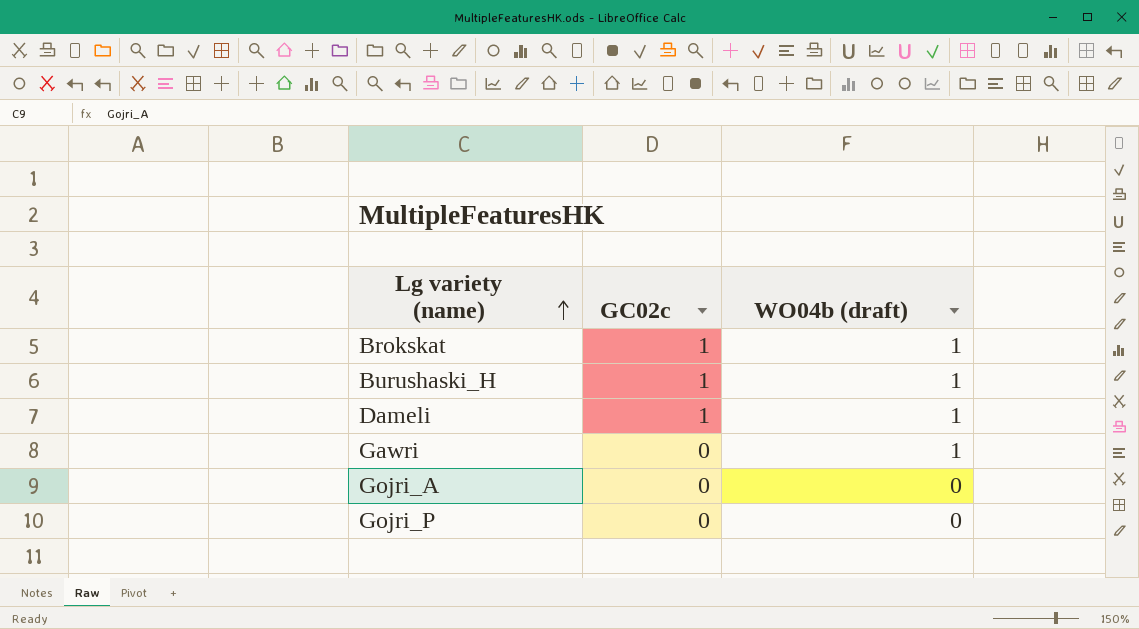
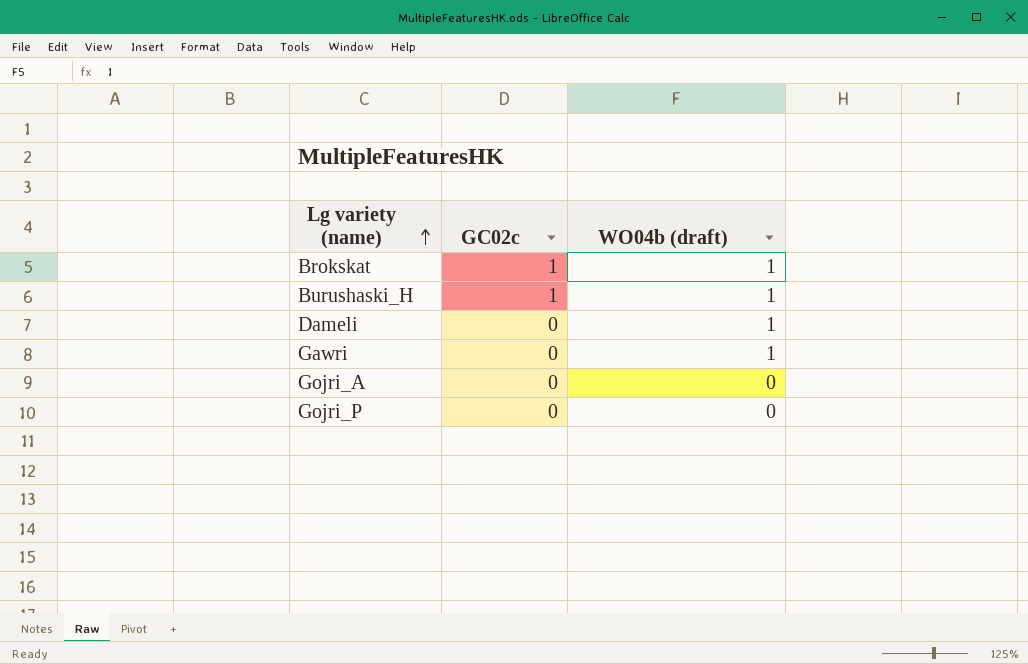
Dameli | GC02c: 1 -> 0

